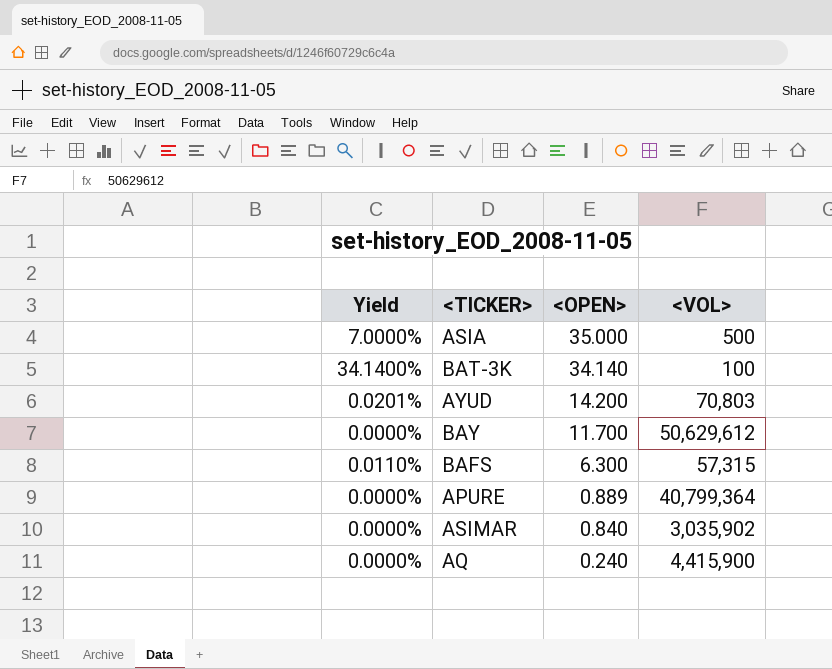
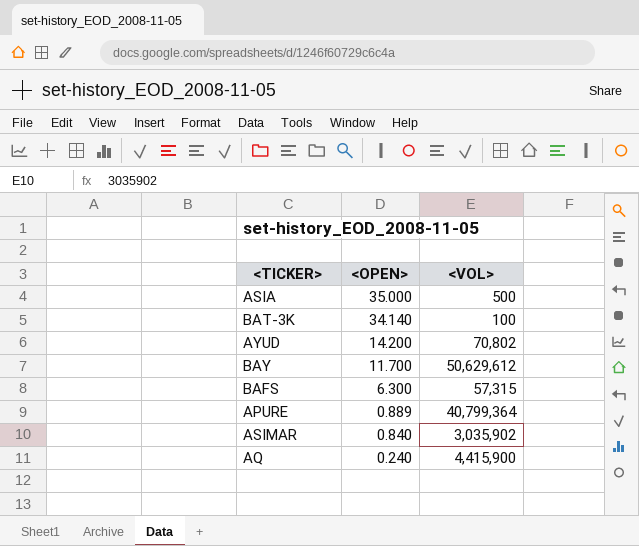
column Yield | formula: [<OPEN>] / [<VOL>] -> none
AYUD | <VOL>: 70,803 -> 70,802

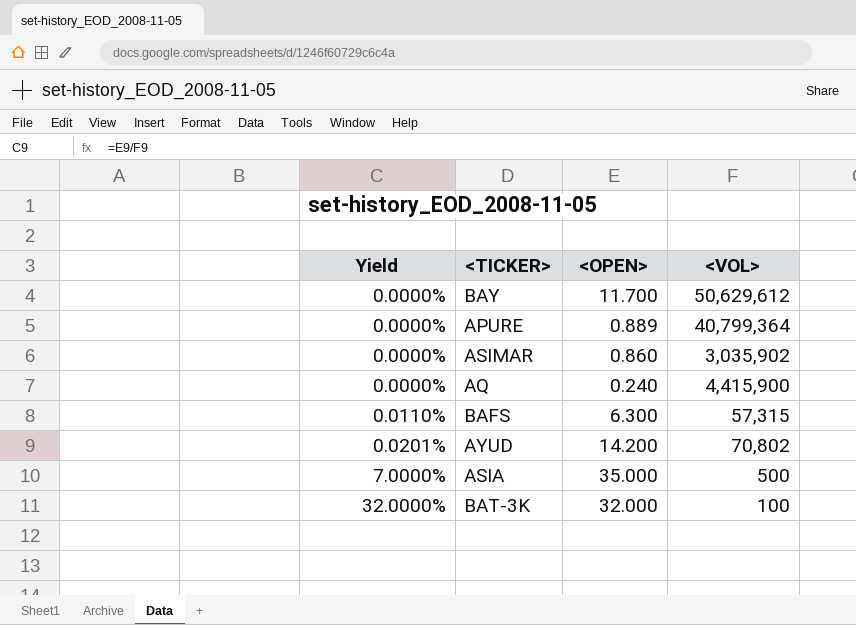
row order: <OPEN> descending -> Yield ascending
column Yield | formula: none -> [<OPEN>] / [<VOL>]
ASIMAR | <OPEN>: 0.840 -> 0.860
BAT-3K | <OPEN>: 34.140 -> 32.000

